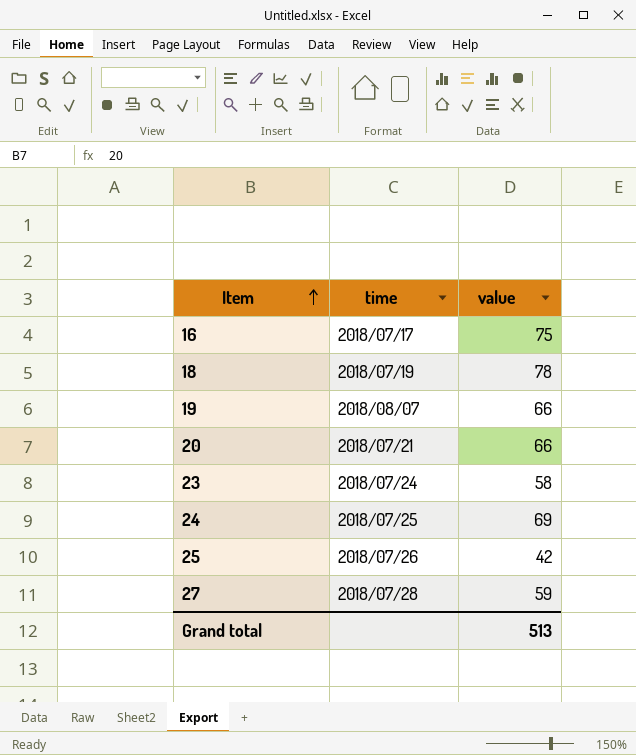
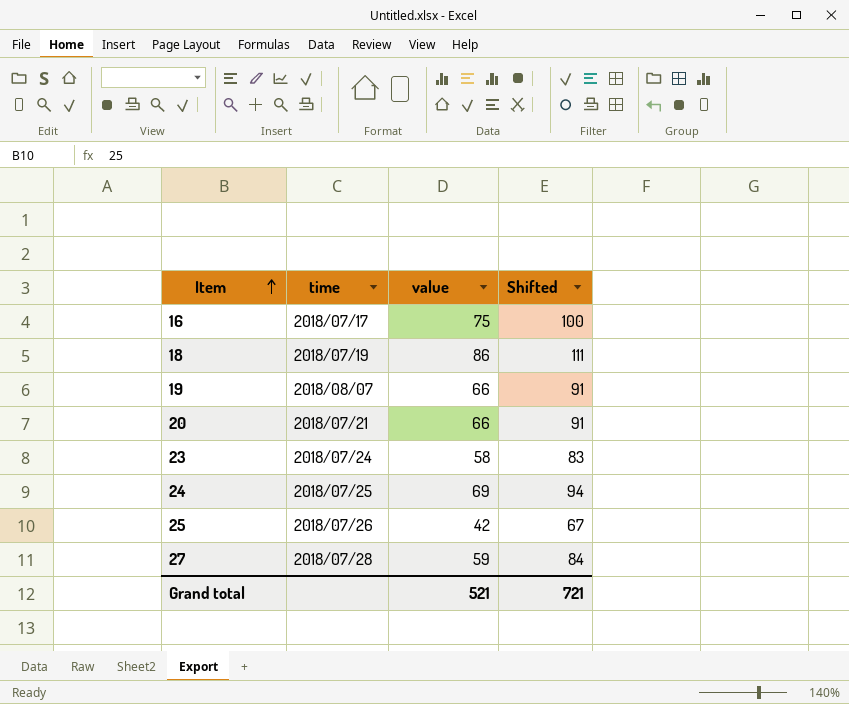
column Shifted | formula: none -> [value] + 25
18 | value: 78 -> 86
Grand total | value: 513 -> 521

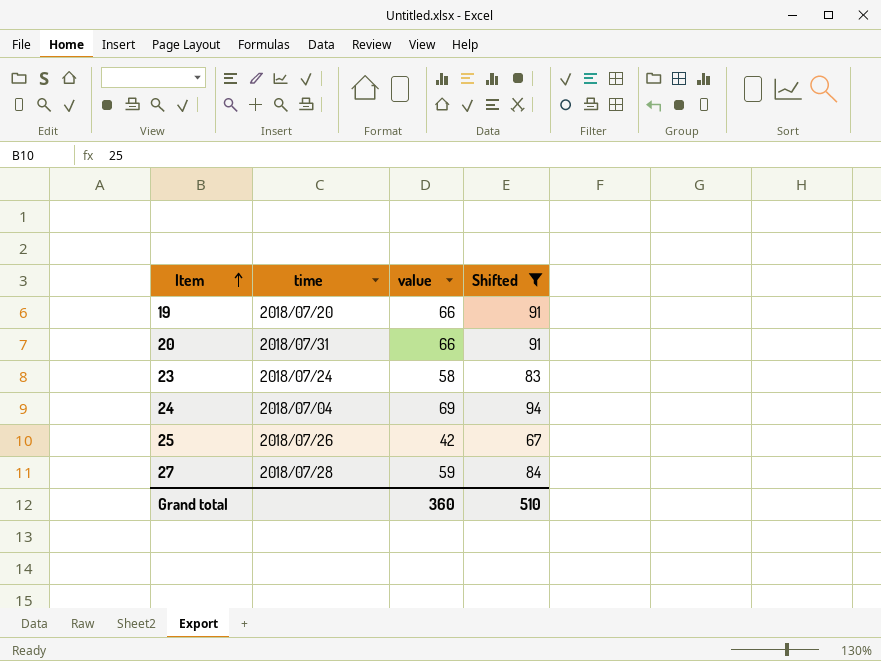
filter: none -> Shifted <= 94
19 | time: 2018/08/07 -> 2018/07/20
20 | time: 2018/07/21 -> 2018/07/31
24 | time: 2018/07/25 -> 2018/07/04
Grand total | value: 521 -> 360
Grand total | Shifted: 721 -> 510

